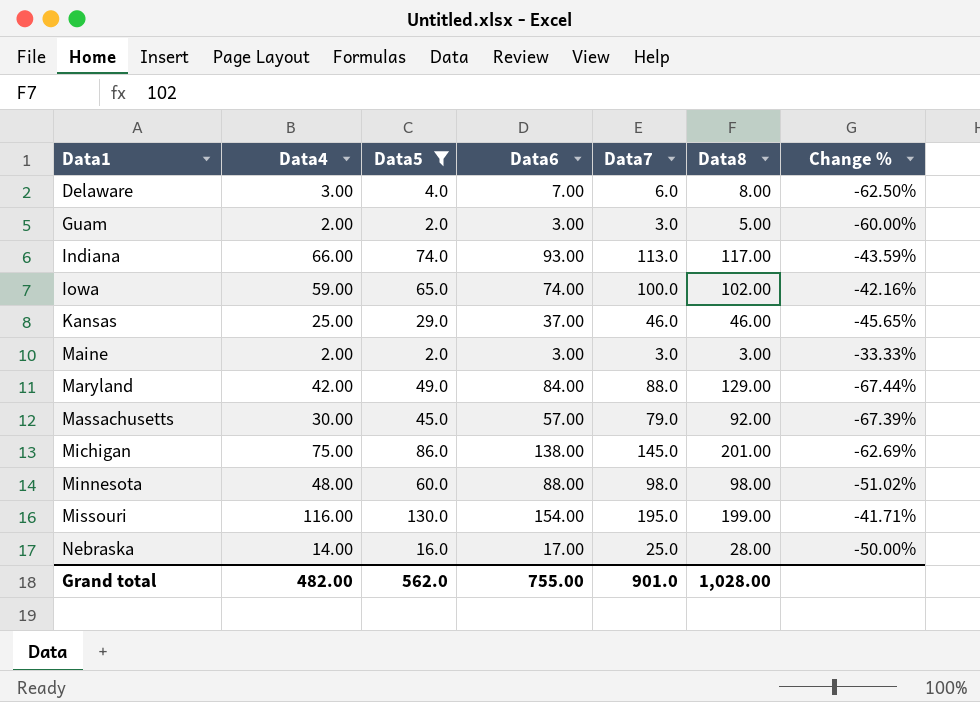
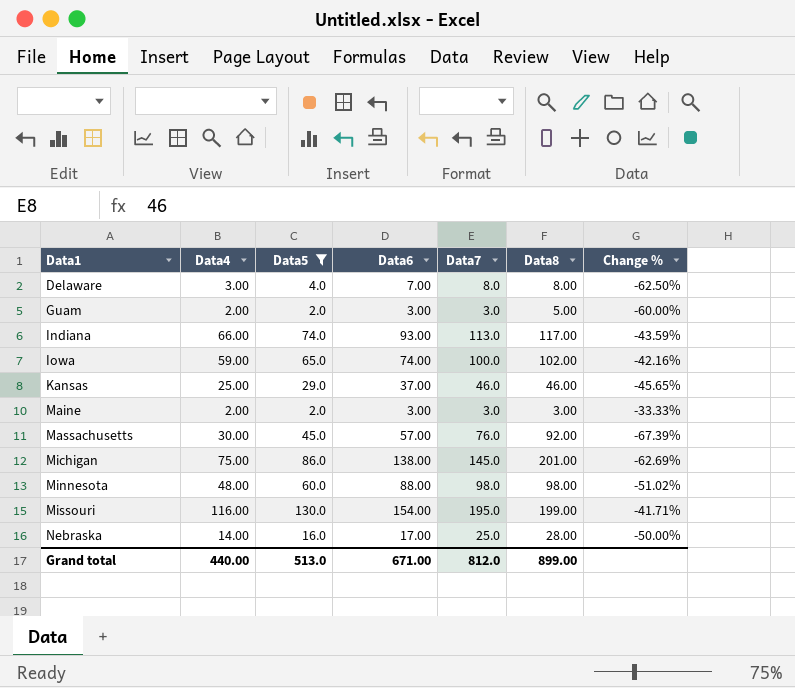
row Maryland: 42.00 | 49.0 | 84.00 | 88.0 | 129.00 | -67.44% -> none
Delaware | Data7: 6.0 -> 8.0
Massachusetts | Data7: 79.0 -> 76.0
Grand total | Data4: 482.00 -> 440.00
Grand total | Data5: 562.0 -> 513.0
Grand total | Data6: 755.00 -> 671.00
Grand total | Data7: 901.0 -> 812.0
Grand total | Data8: 1,028.00 -> 899.00

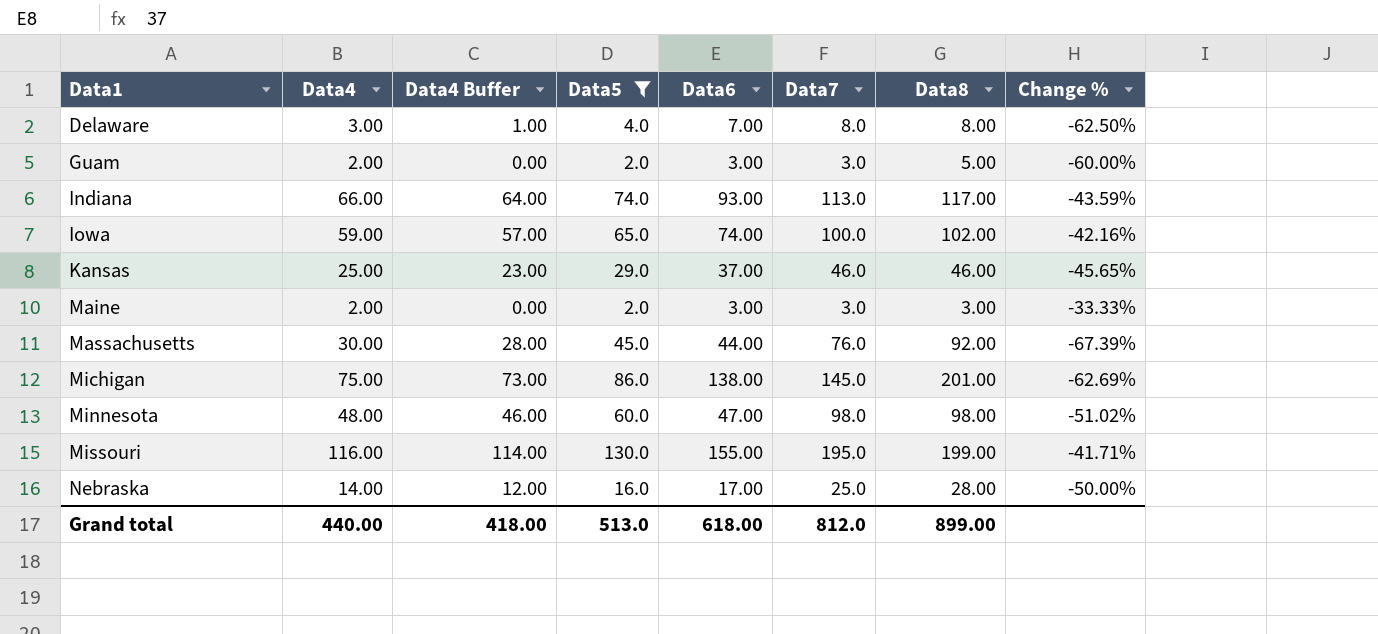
column Data4 Buffer | formula: none -> [Data4] - 2
Massachusetts | Data6: 57.00 -> 44.00
Minnesota | Data6: 88.00 -> 47.00
Missouri | Data6: 154.00 -> 155.00
Grand total | Data6: 671.00 -> 618.00

